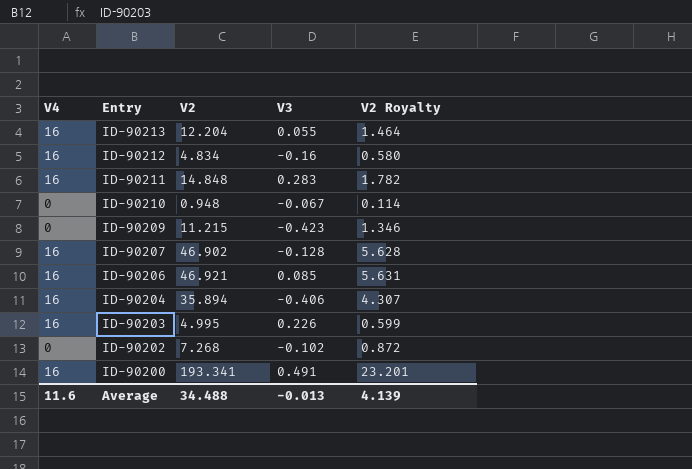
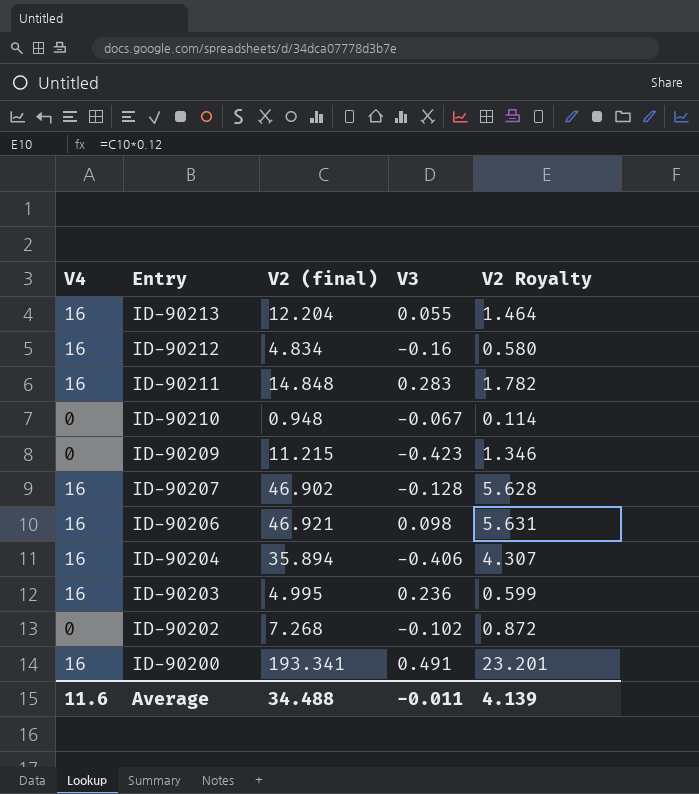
column name: V2 -> V2 (final)
ID-90206 | V3: 0.085 -> 0.098
ID-90203 | V3: 0.226 -> 0.236
Average | V3: -0.013 -> -0.011

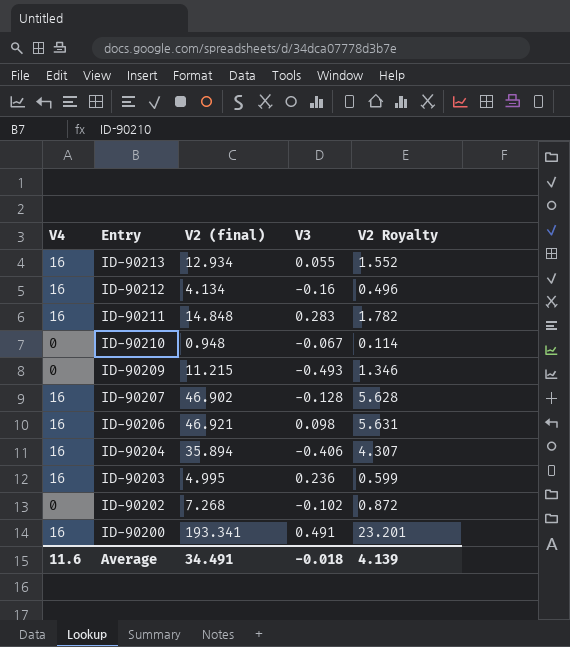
ID-90213 | V2 (final): 12.204 -> 12.934
ID-90213 | V2 Royalty: 1.464 -> 1.552
ID-90212 | V2 (final): 4.834 -> 4.134
ID-90212 | V2 Royalty: 0.580 -> 0.496
ID-90209 | V3: -0.423 -> -0.493
Average | V2 (final): 34.488 -> 34.491
Average | V3: -0.011 -> -0.018

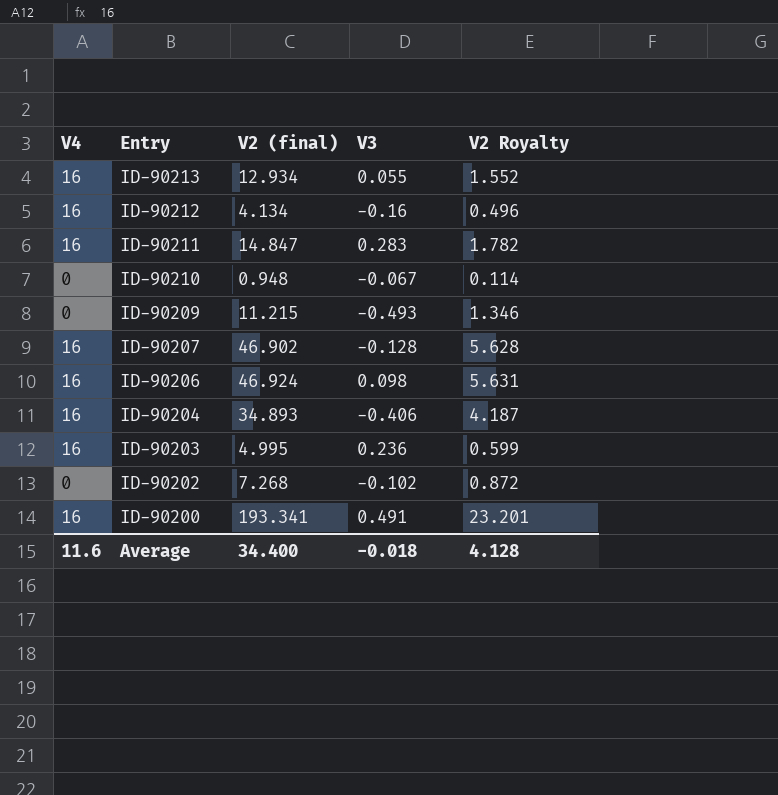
ID-90211 | V2 (final): 14.848 -> 14.847
ID-90206 | V2 (final): 46.921 -> 46.924
ID-90204 | V2 (final): 35.894 -> 34.893
ID-90204 | V2 Royalty: 4.307 -> 4.187
Average | V2 (final): 34.491 -> 34.400
Average | V2 Royalty: 4.139 -> 4.128

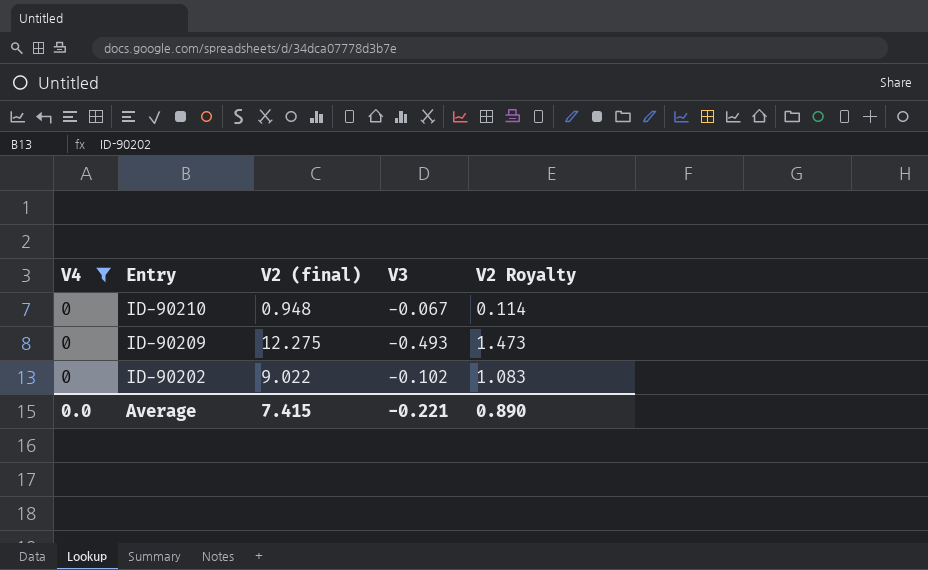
filter: none -> V4 = 0
ID-90209 | V2 (final): 11.215 -> 12.275
ID-90209 | V2 Royalty: 1.346 -> 1.473
ID-90202 | V2 (final): 7.268 -> 9.022
ID-90202 | V2 Royalty: 0.872 -> 1.083
Average | V4: 11.6 -> 0.0
Average | V2 (final): 34.400 -> 7.415
Average | V3: -0.018 -> -0.221
Average | V2 Royalty: 4.128 -> 0.890

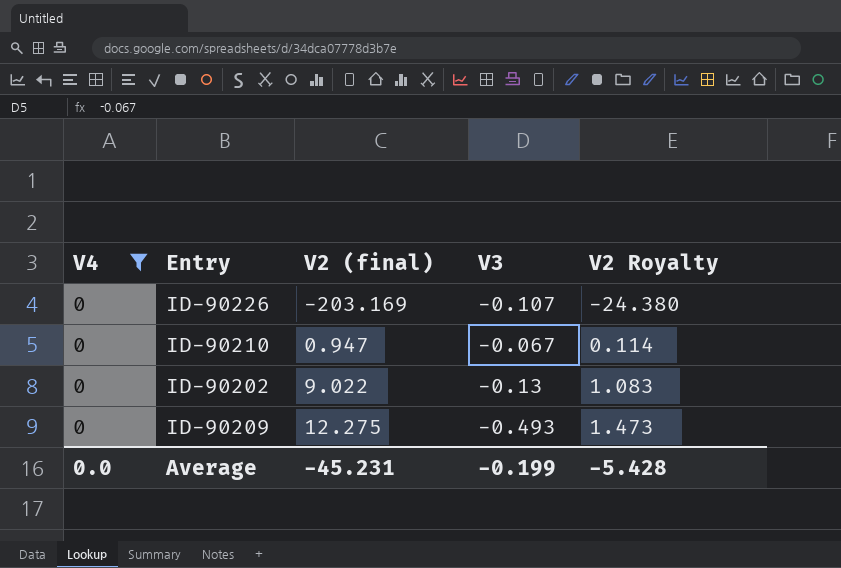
row order: Entry descending -> V2 (final) ascending
row ID-90226: none -> 0 | -203.169 | -0.107 | -24.380
ID-90210 | V2 (final): 0.948 -> 0.947
ID-90202 | V3: -0.102 -> -0.13
Average | V2 (final): 7.415 -> -45.231
Average | V3: -0.221 -> -0.199
Average | V2 Royalty: 0.890 -> -5.428

